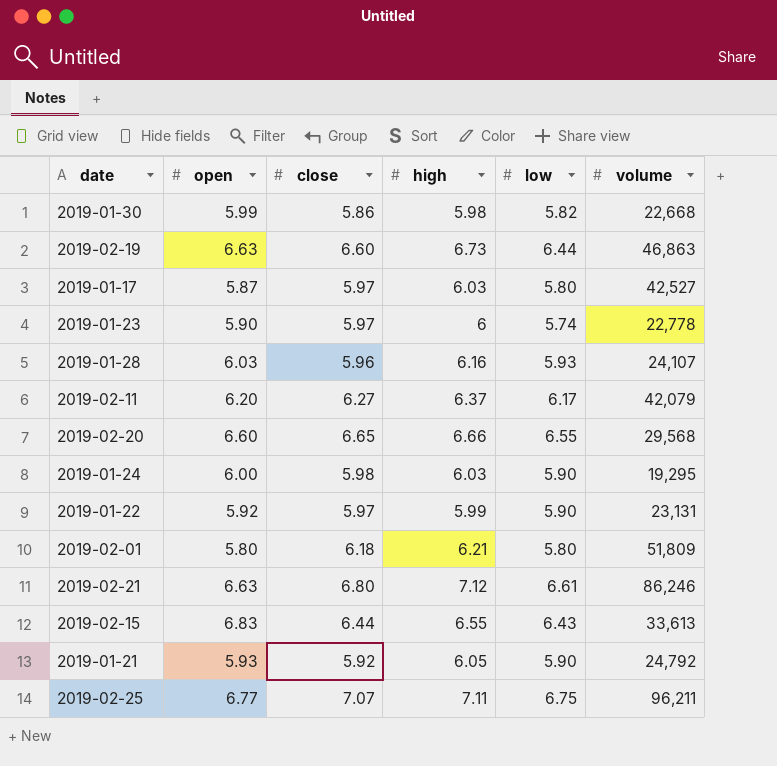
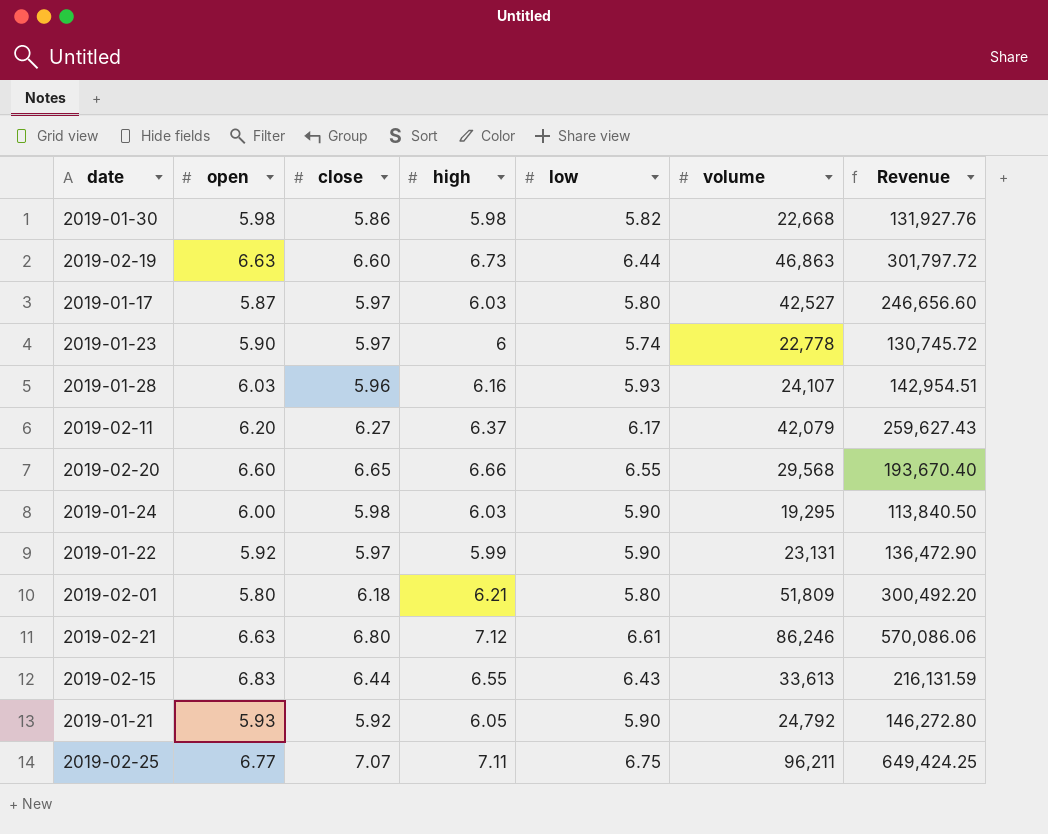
column Revenue | formula: none -> [low] * [volume]
2019-01-30 | open: 5.99 -> 5.98

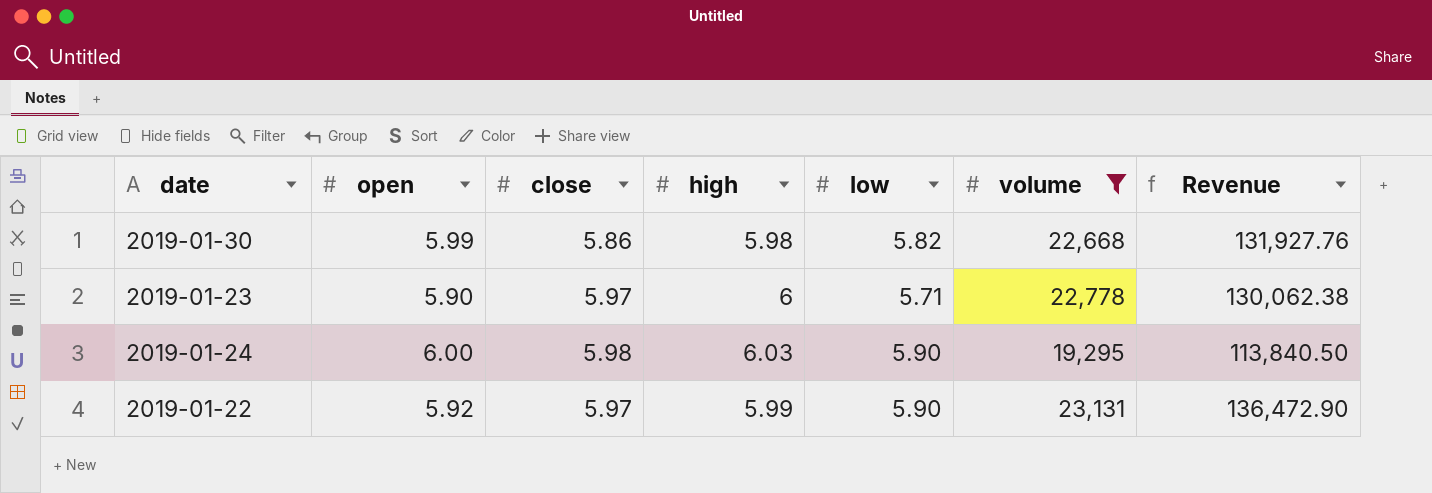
filter: none -> volume <= 23,131
2019-01-30 | open: 5.98 -> 5.99
2019-01-23 | low: 5.74 -> 5.71
2019-01-23 | Revenue: 130,745.72 -> 130,062.38

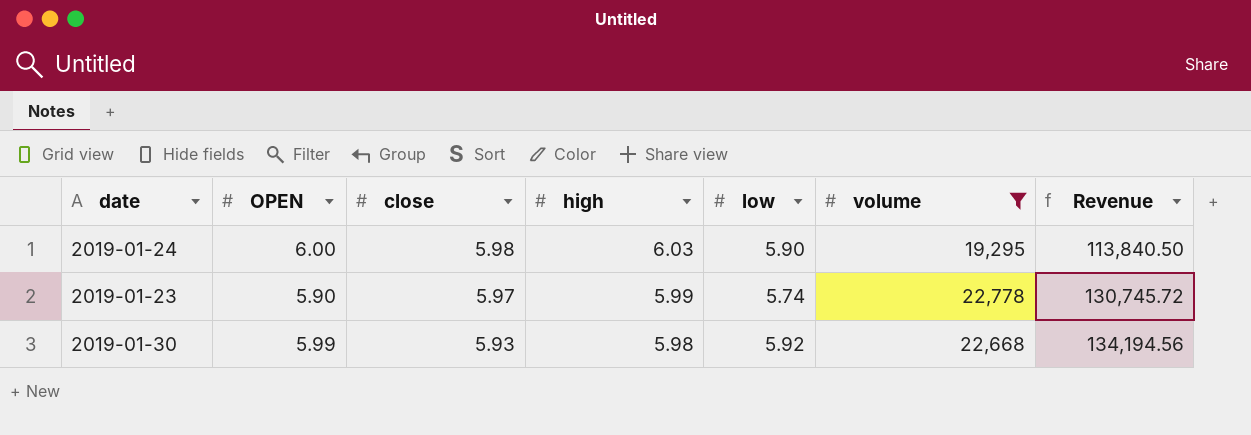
row order: none -> close descending
column name: open -> OPEN
row 2019-01-22: 5.92 | 5.97 | 5.99 | 5.90 | 23,131 | 136,472.90 -> none
2019-01-23 | high: 6 -> 5.99
2019-01-23 | low: 5.71 -> 5.74
2019-01-23 | Revenue: 130,062.38 -> 130,745.72
2019-01-30 | close: 5.86 -> 5.93
2019-01-30 | low: 5.82 -> 5.92
2019-01-30 | Revenue: 131,927.76 -> 134,194.56

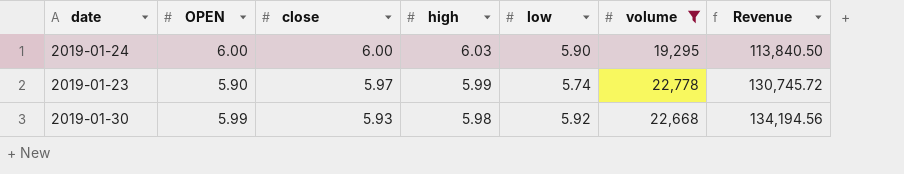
2019-01-24 | close: 5.98 -> 6.00

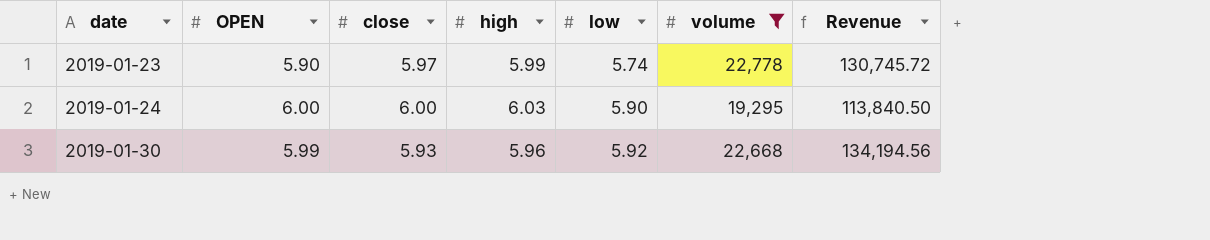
row order: close descending -> date ascending
2019-01-30 | high: 5.98 -> 5.96

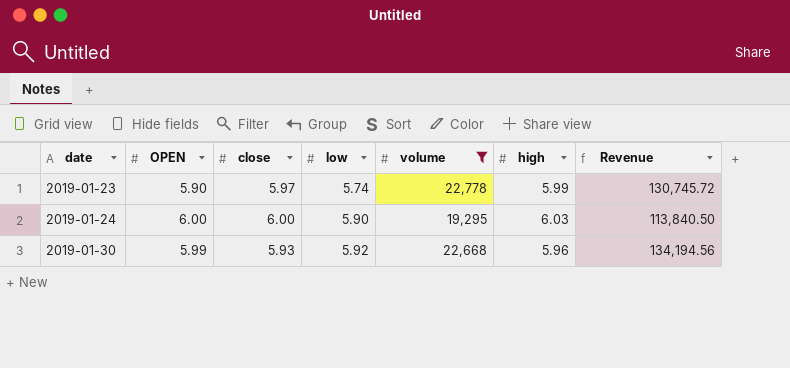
column high | position: 4 -> 6

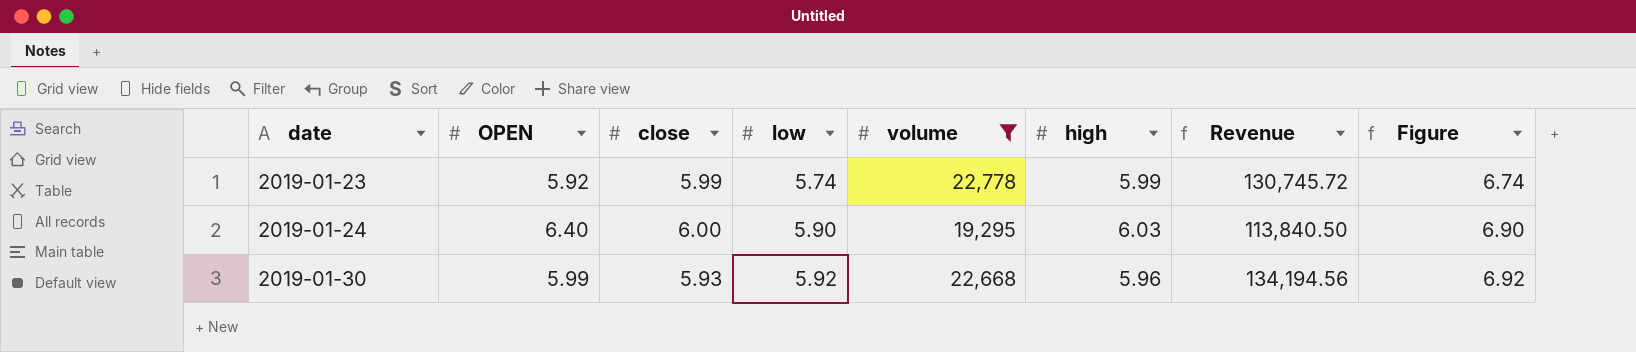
column Figure | formula: none -> [low] + 1
2019-01-23 | OPEN: 5.90 -> 5.92
2019-01-23 | close: 5.97 -> 5.99
2019-01-24 | OPEN: 6.00 -> 6.40

